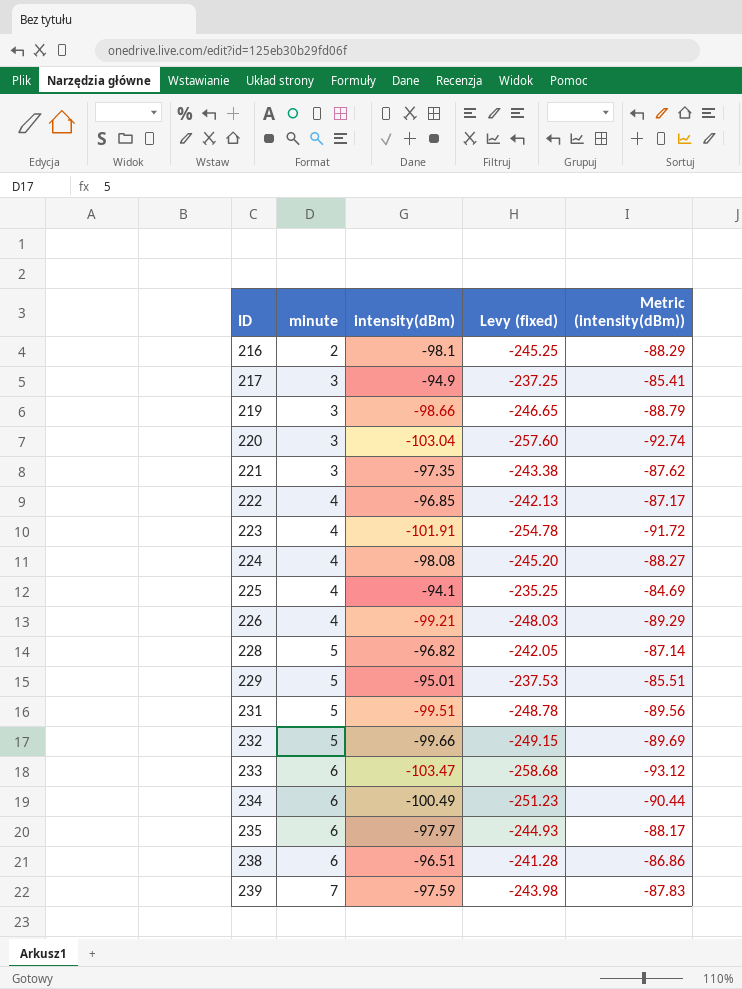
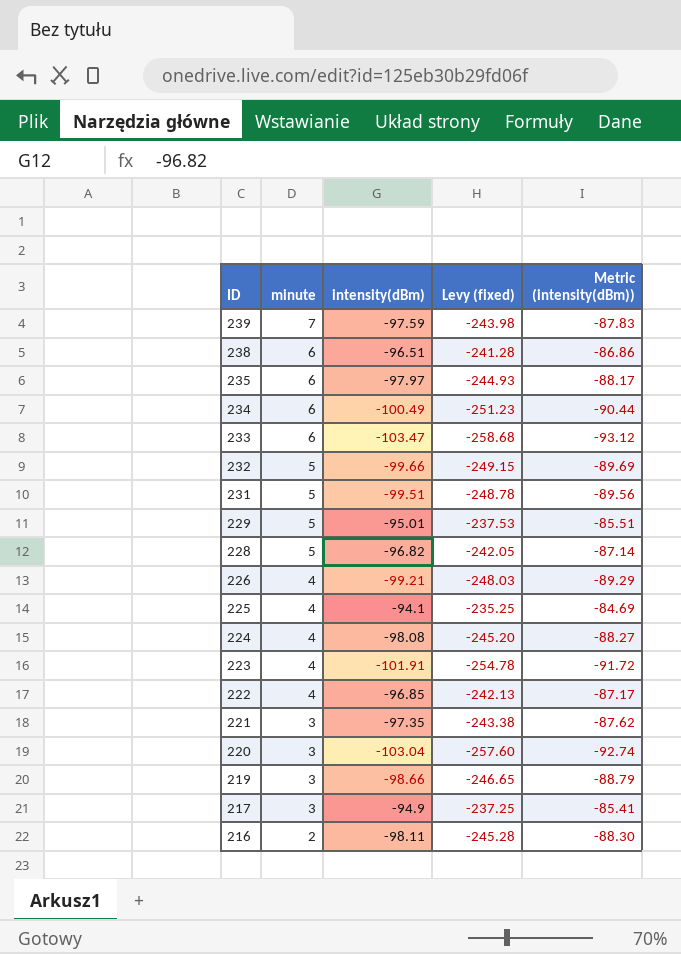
row order: ID ascending -> ID descending
216 | intensity(dBm): -98.1 -> -98.11
216 | Levy (fixed): -245.25 -> -245.28
216 | Metric (intensity(dBm)): -88.29 -> -88.30

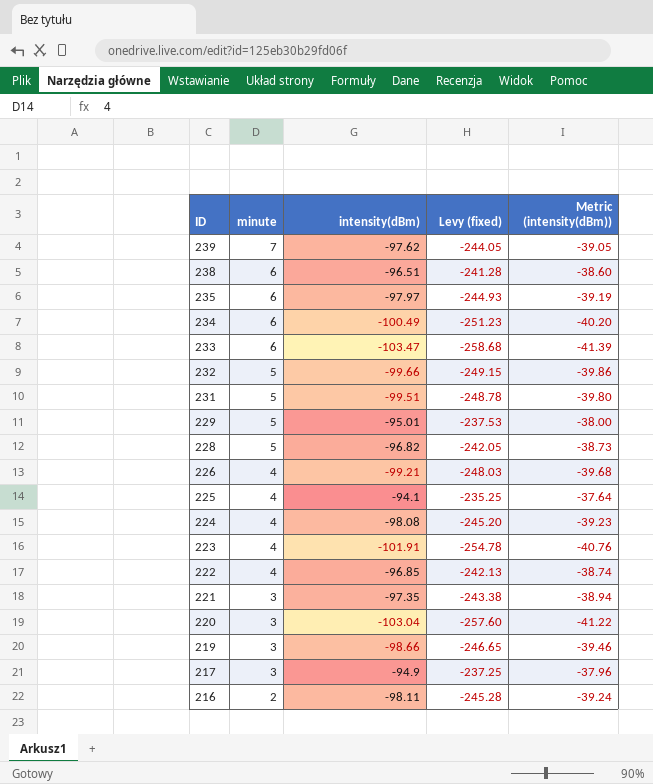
column Metric (intensity(dBm)) | formula: [intensity(dBm)] * 0.9 -> [intensity(dBm)] * 0.4
239 | intensity(dBm): -97.59 -> -97.62
239 | Levy (fixed): -243.98 -> -244.05

